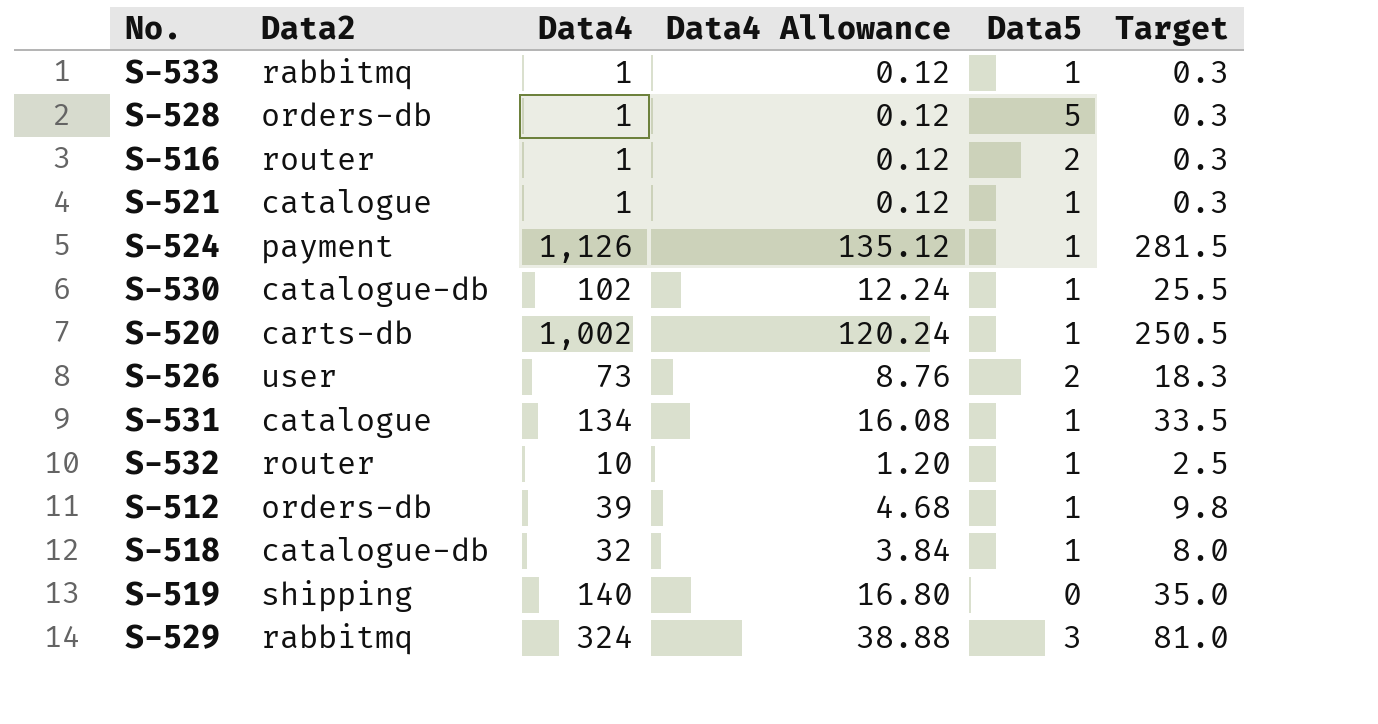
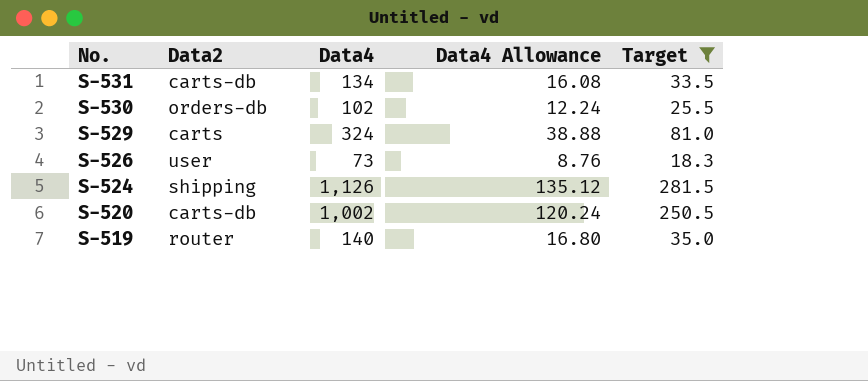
filter: none -> Target >= 18.3
row order: none -> No. descending
column Data5 | position: 5 -> none
S-531 | Data2: catalogue -> carts-db
S-530 | Data2: catalogue-db -> orders-db
S-529 | Data2: rabbitmq -> carts
S-524 | Data2: payment -> shipping
S-519 | Data2: shipping -> router

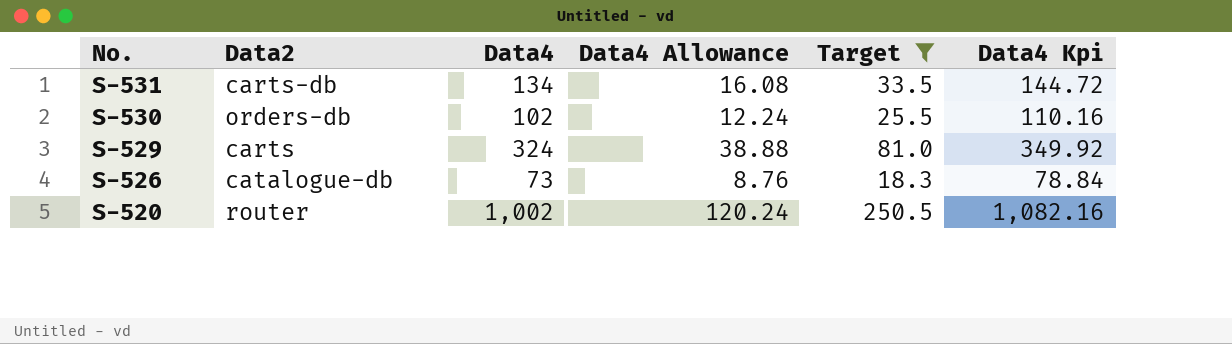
column Data4 Kpi | formula: none -> [Data4] * 1.08
row S-524: shipping | 1,126 | 135.12 | 281.5 -> none
row S-519: router | 140 | 16.80 | 35.0 -> none
S-526 | Data2: user -> catalogue-db
S-520 | Data2: carts-db -> router

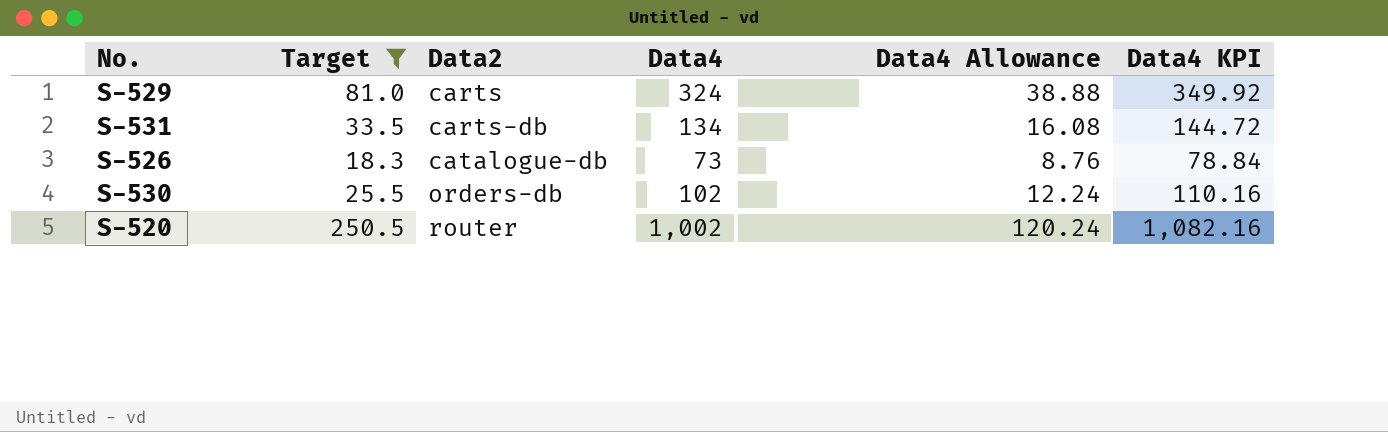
row order: No. descending -> Data2 ascending
column Target | position: 5 -> 2
column name: Data4 Kpi -> Data4 KPI

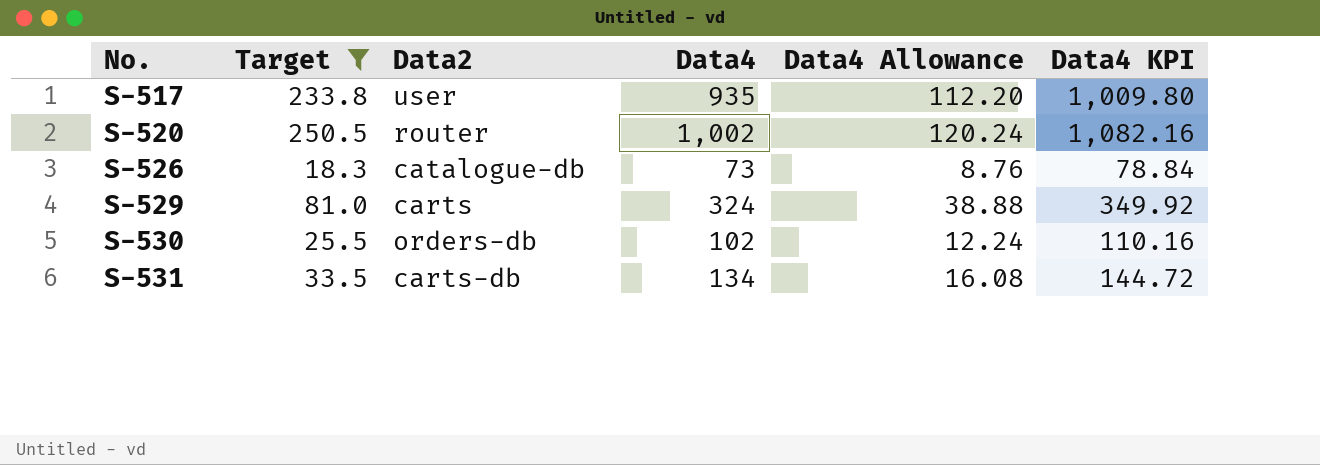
row order: Data2 ascending -> No. ascending
row S-517: none -> 233.8 | user | 935 | 112.20 | 1,009.80

